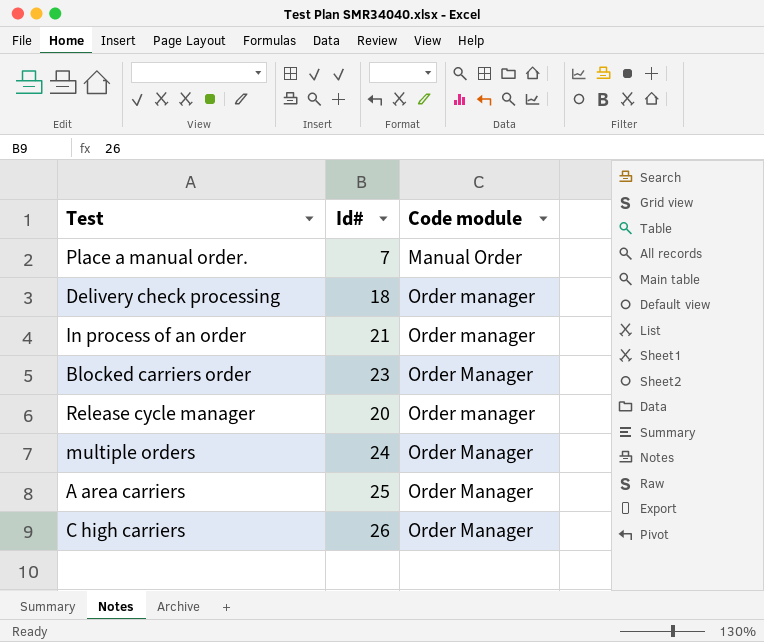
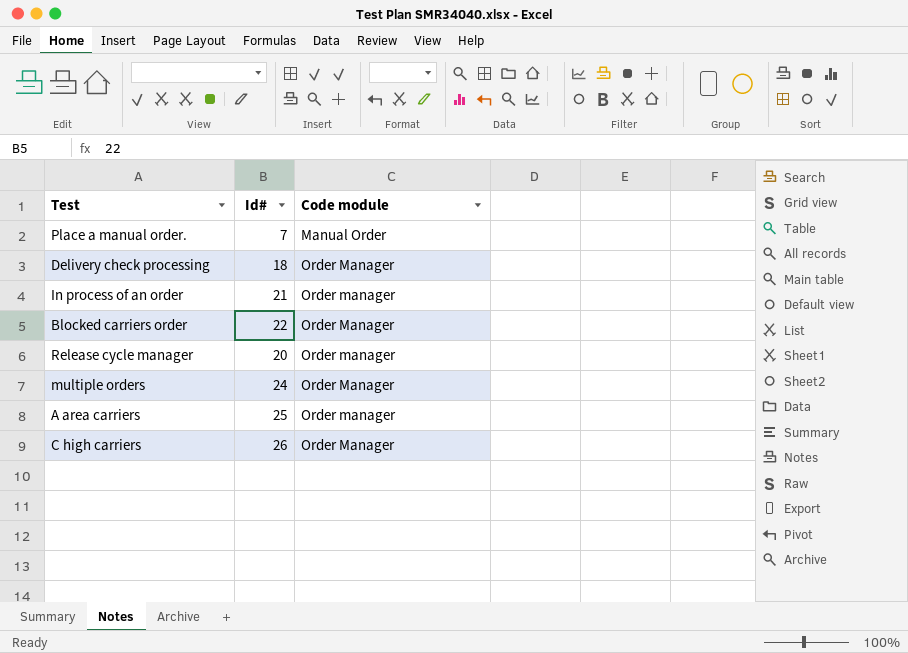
Delivery check processing | Code module: Order manager -> Order Manager
Blocked carriers order | Id#: 23 -> 22
A area carriers | Code module: Order Manager -> Order manager

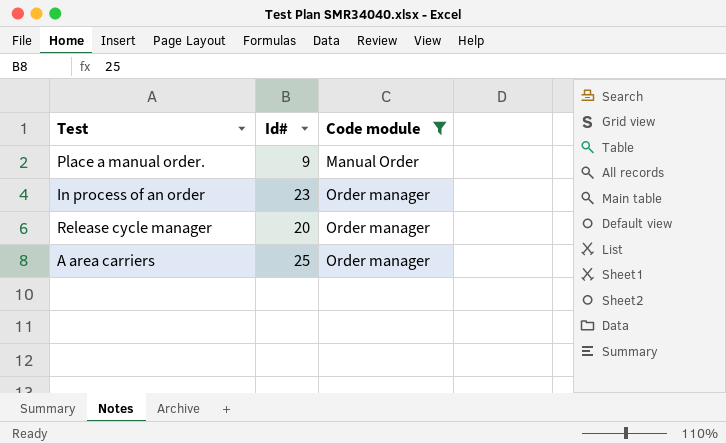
filter: none -> Code module != Order Manager
Place a manual order. | Id#: 7 -> 9
In process of an order | Id#: 21 -> 23

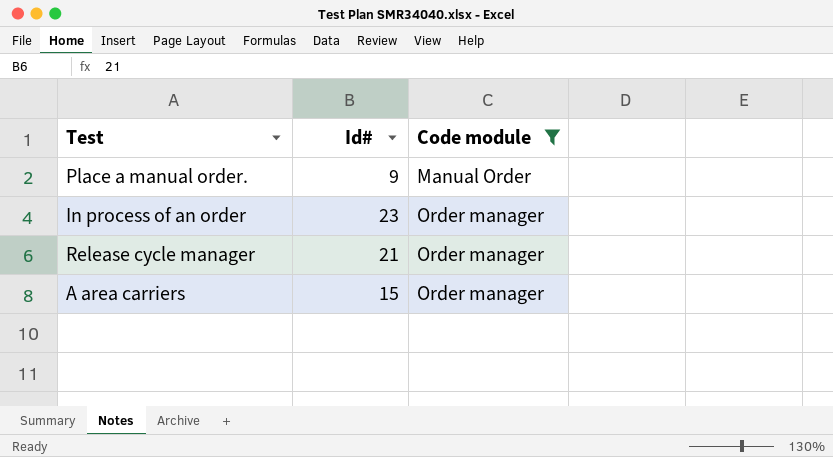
Release cycle manager | Id#: 20 -> 21
A area carriers | Id#: 25 -> 15

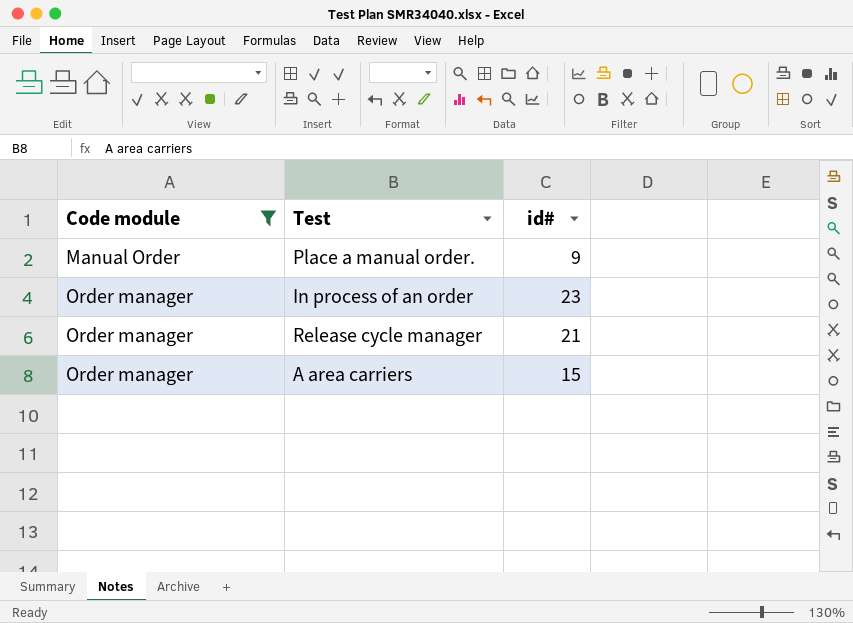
column Code module | position: 3 -> 1
column name: Id# -> id#

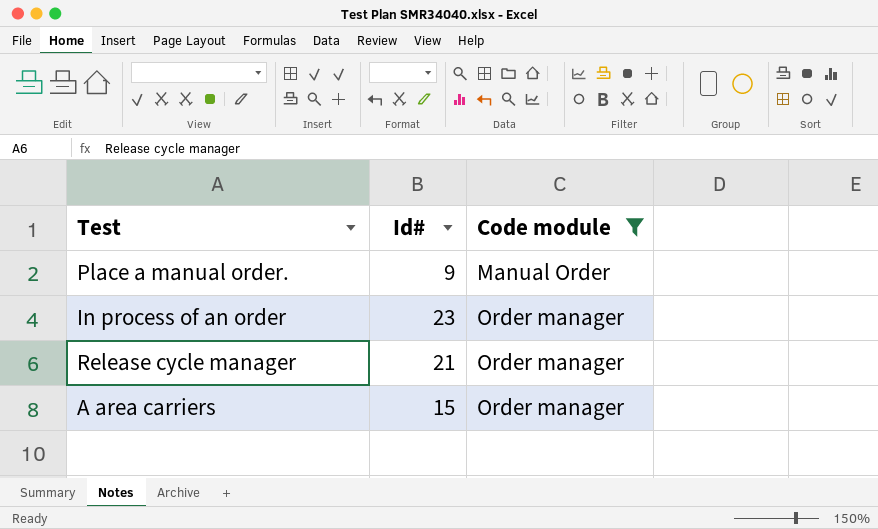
column name: id# -> Id#
column Code module | position: 1 -> 3

